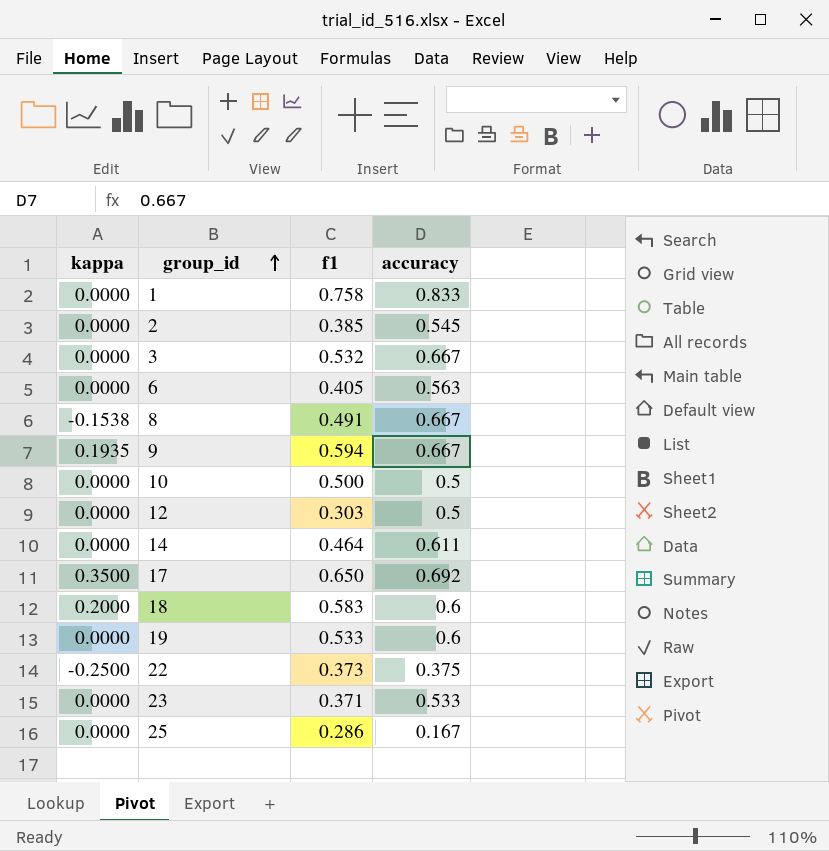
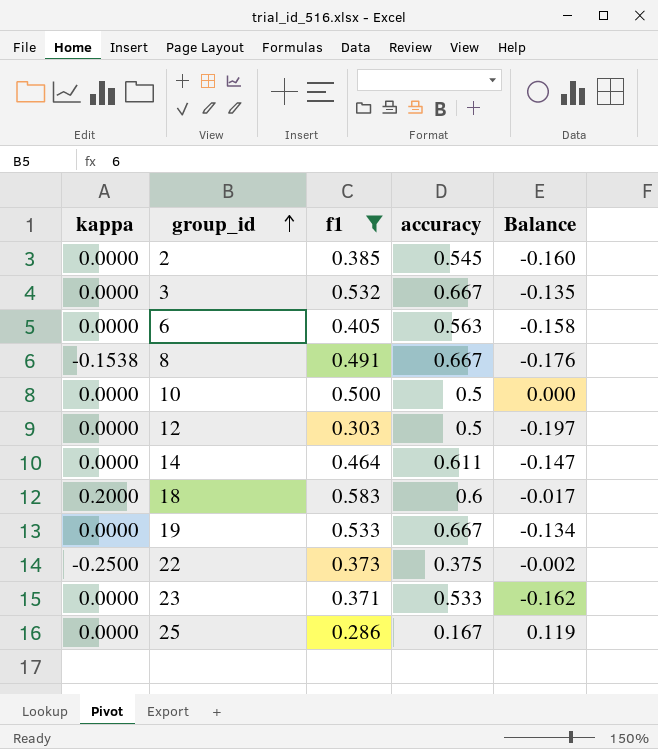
filter: none -> f1 <= 0.583
column Balance | formula: none -> [f1] - [accuracy]
19 | accuracy: 0.6 -> 0.667

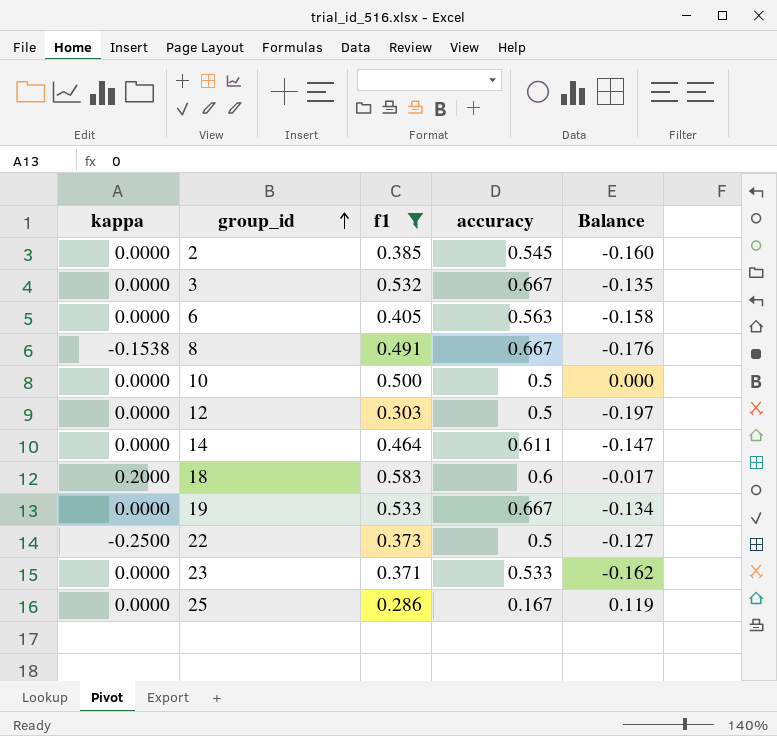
22 | accuracy: 0.375 -> 0.5
22 | Balance: -0.002 -> -0.127

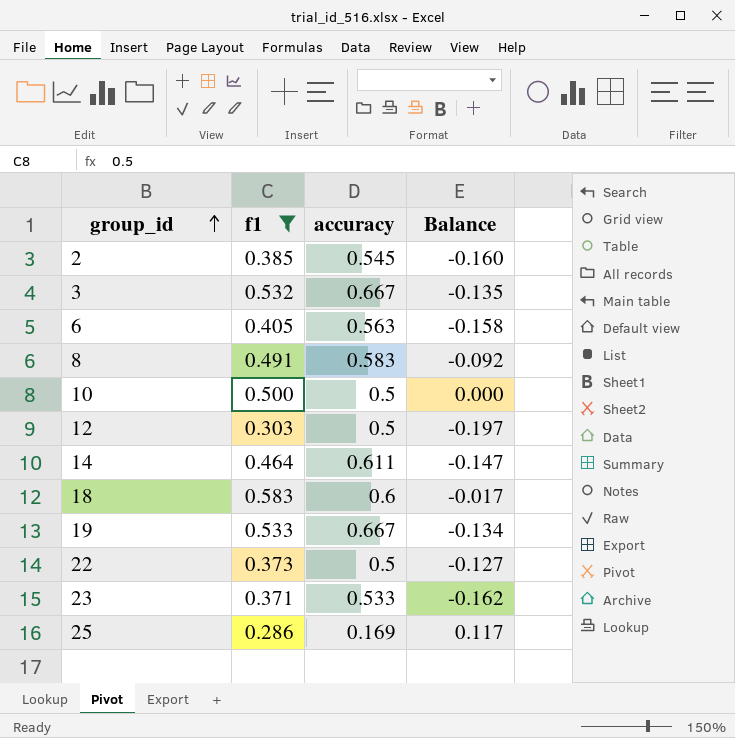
column kappa | position: 1 -> none
8 | accuracy: 0.667 -> 0.583
8 | Balance: -0.176 -> -0.092
25 | accuracy: 0.167 -> 0.169
25 | Balance: 0.119 -> 0.117

